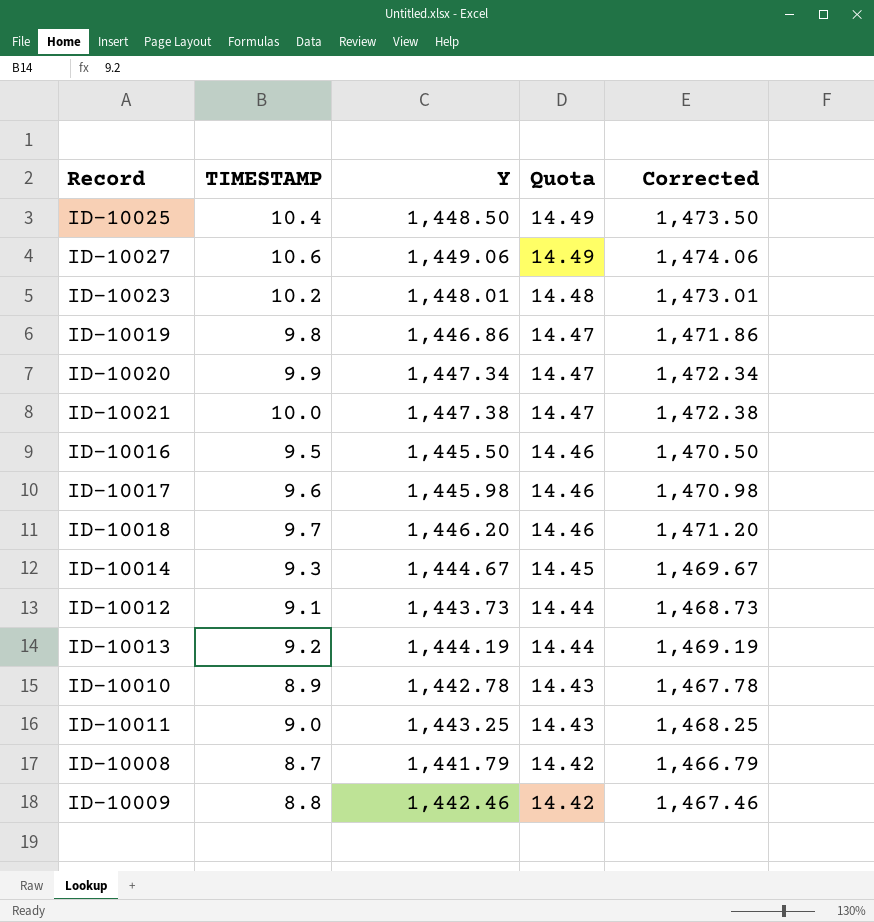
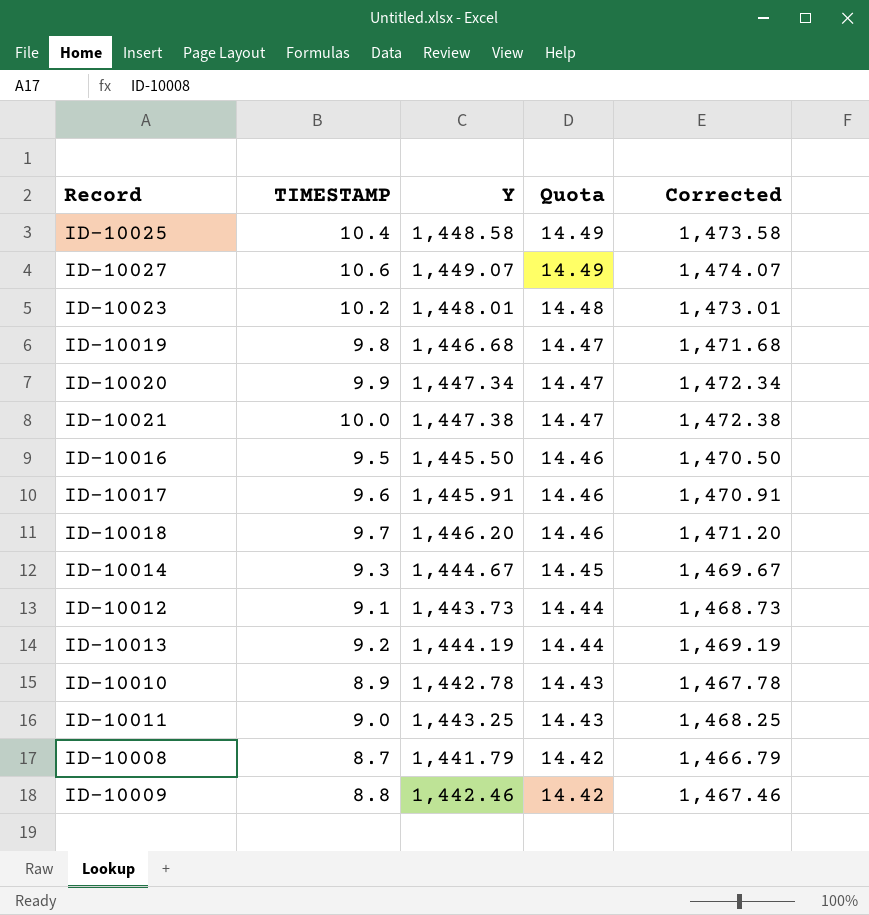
ID-10025 | Y: 1,448.50 -> 1,448.58
ID-10025 | Corrected: 1,473.50 -> 1,473.58
ID-10027 | Y: 1,449.06 -> 1,449.07
ID-10027 | Corrected: 1,474.06 -> 1,474.07
ID-10019 | Y: 1,446.86 -> 1,446.68
ID-10019 | Corrected: 1,471.86 -> 1,471.68
ID-10017 | Y: 1,445.98 -> 1,445.91
ID-10017 | Corrected: 1,470.98 -> 1,470.91

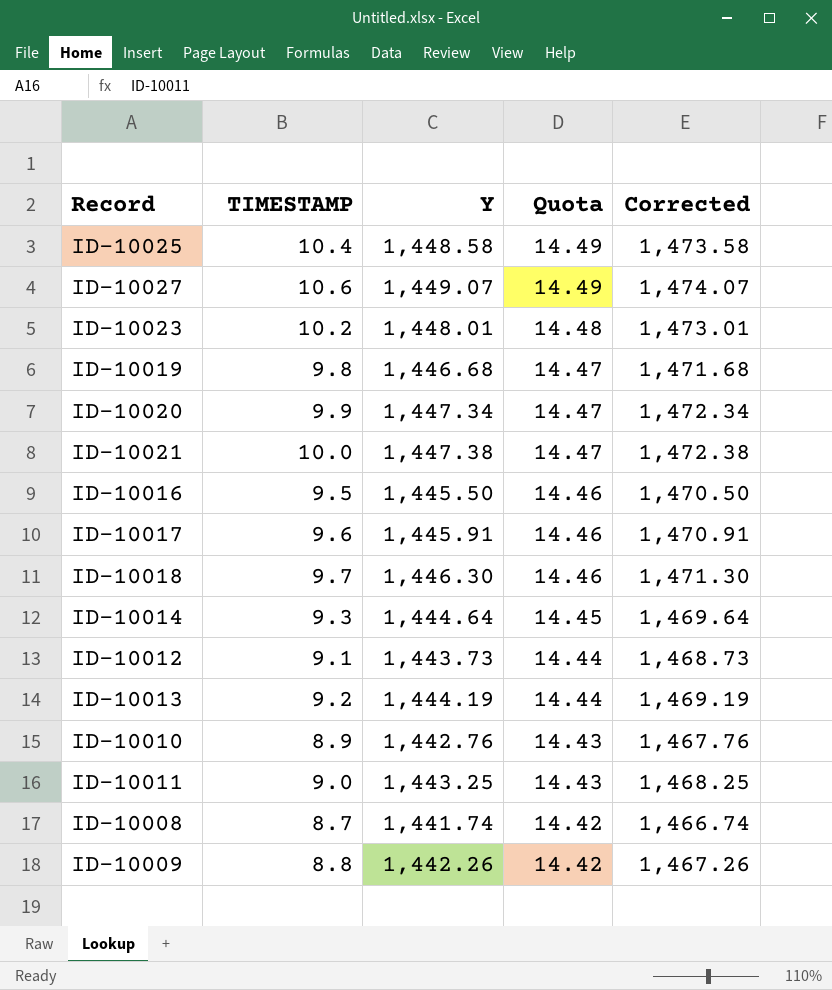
ID-10018 | Y: 1,446.20 -> 1,446.30
ID-10018 | Corrected: 1,471.20 -> 1,471.30
ID-10014 | Y: 1,444.67 -> 1,444.64
ID-10014 | Corrected: 1,469.67 -> 1,469.64
ID-10010 | Y: 1,442.78 -> 1,442.76
ID-10010 | Corrected: 1,467.78 -> 1,467.76
ID-10008 | Y: 1,441.79 -> 1,441.74
ID-10008 | Corrected: 1,466.79 -> 1,466.74
ID-10009 | Y: 1,442.46 -> 1,442.26
ID-10009 | Corrected: 1,467.46 -> 1,467.26

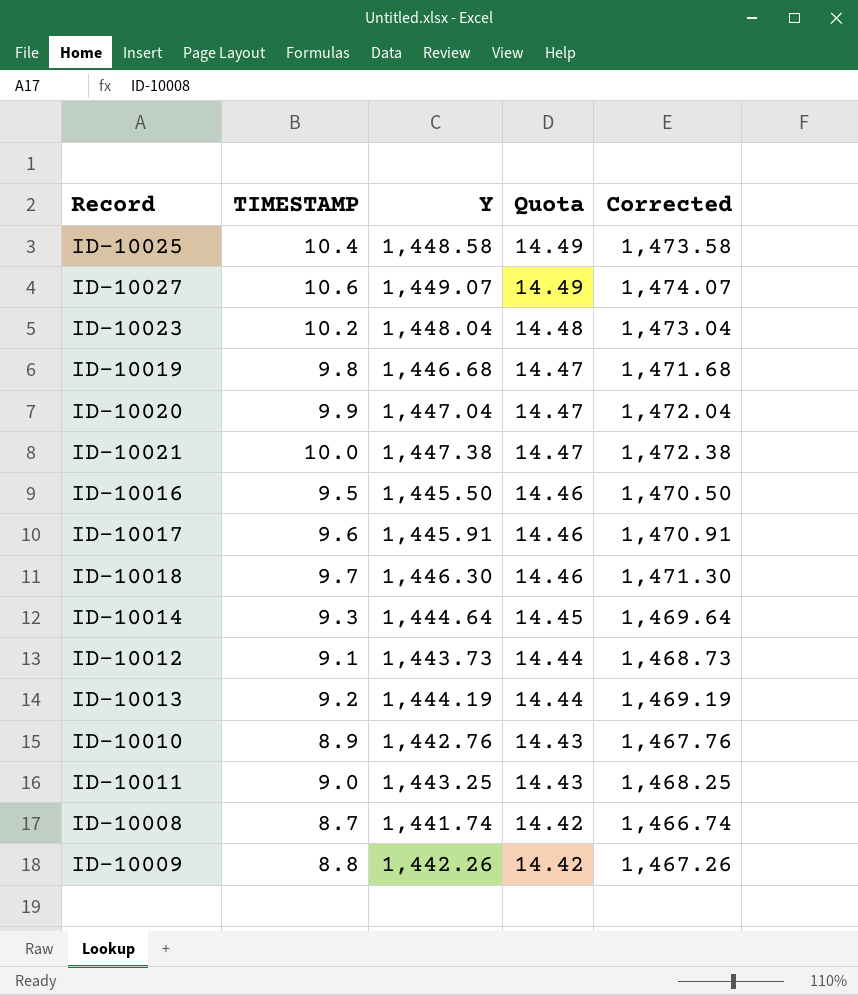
ID-10023 | Y: 1,448.01 -> 1,448.04
ID-10023 | Corrected: 1,473.01 -> 1,473.04
ID-10020 | Y: 1,447.34 -> 1,447.04
ID-10020 | Corrected: 1,472.34 -> 1,472.04

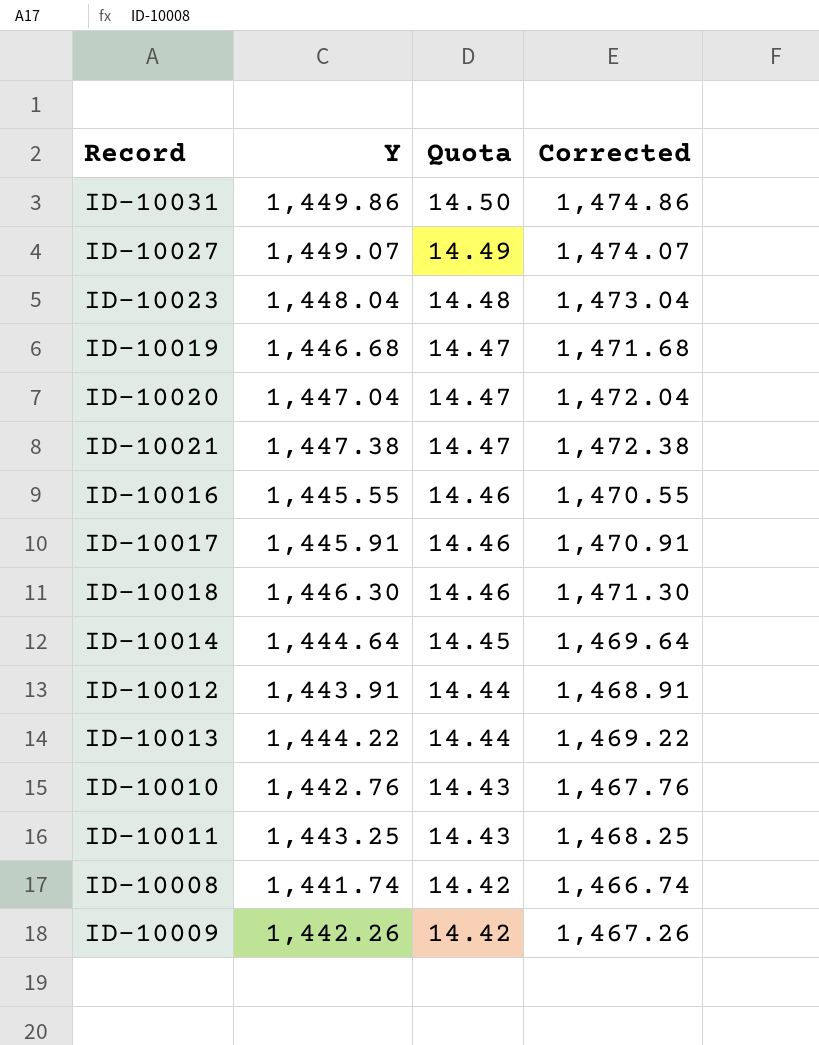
column TIMESTAMP | position: 2 -> none
row ID-10025: 10.4 | 1,448.58 | 14.49 | 1,473.58 -> none
row ID-10031: none -> 1,449.86 | 14.50 | 1,474.86
ID-10016 | Y: 1,445.50 -> 1,445.55
ID-10016 | Corrected: 1,470.50 -> 1,470.55
ID-10012 | Y: 1,443.73 -> 1,443.91
ID-10012 | Corrected: 1,468.73 -> 1,468.91
ID-10013 | Y: 1,444.19 -> 1,444.22
ID-10013 | Corrected: 1,469.19 -> 1,469.22

